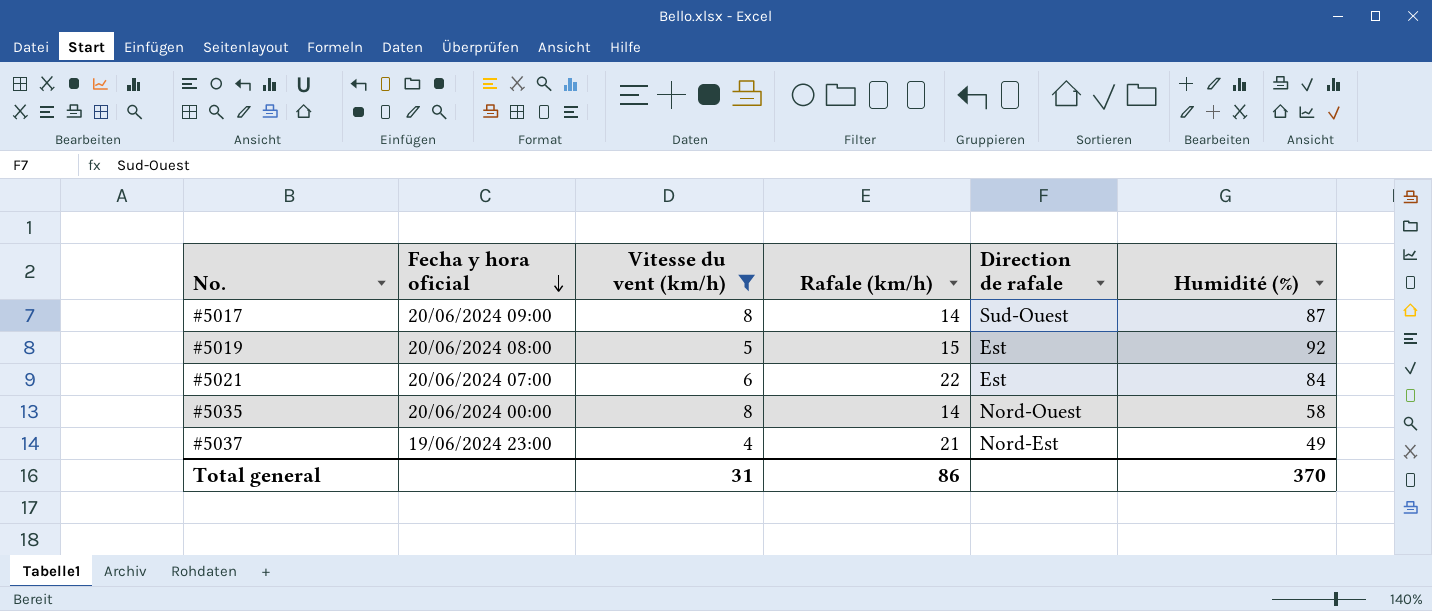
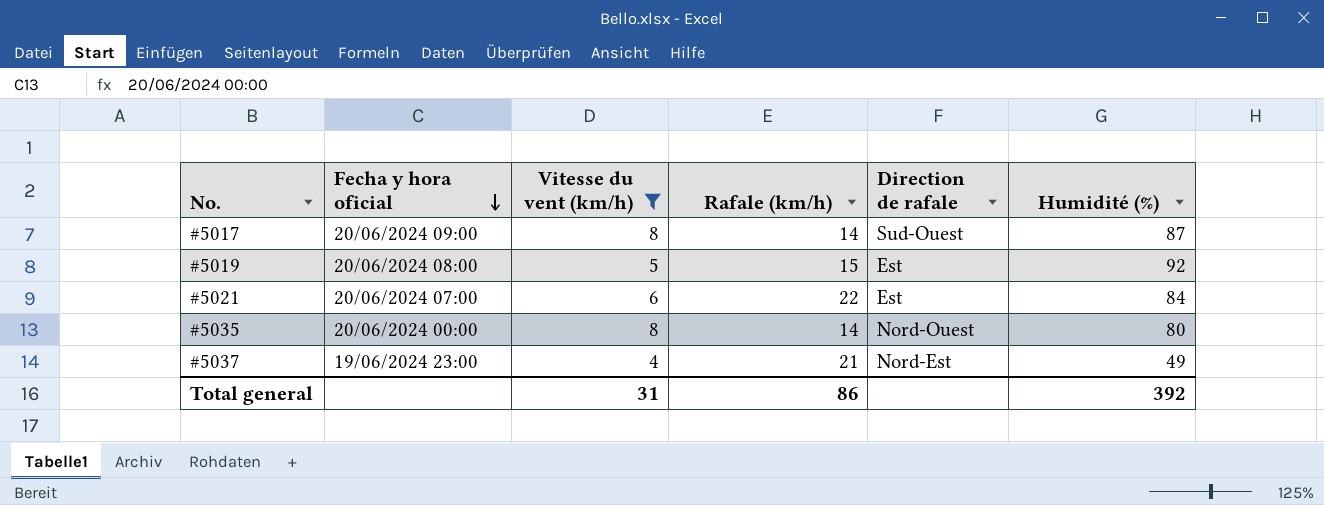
#5035 | Humidité (%): 58 -> 80
Total general | Humidité (%): 370 -> 392

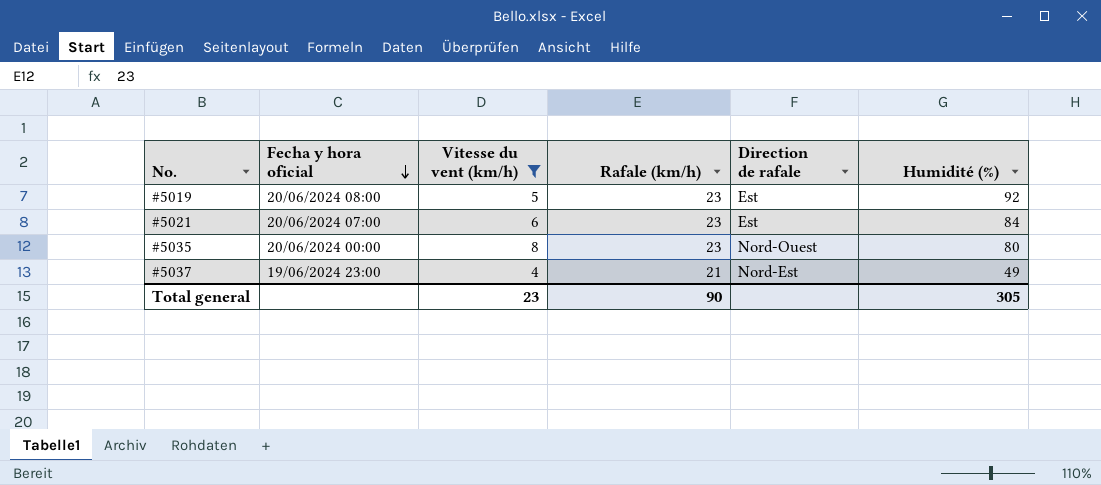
row #5017: 20/06/2024 09:00 | 8 | 14 | Sud-Ouest | 87 -> none
#5019 | Rafale (km/h): 15 -> 23
#5021 | Rafale (km/h): 22 -> 23
#5035 | Rafale (km/h): 14 -> 23
Total general | Vitesse du vent (km/h): 31 -> 23
Total general | Rafale (km/h): 86 -> 90
Total general | Humidité (%): 392 -> 305

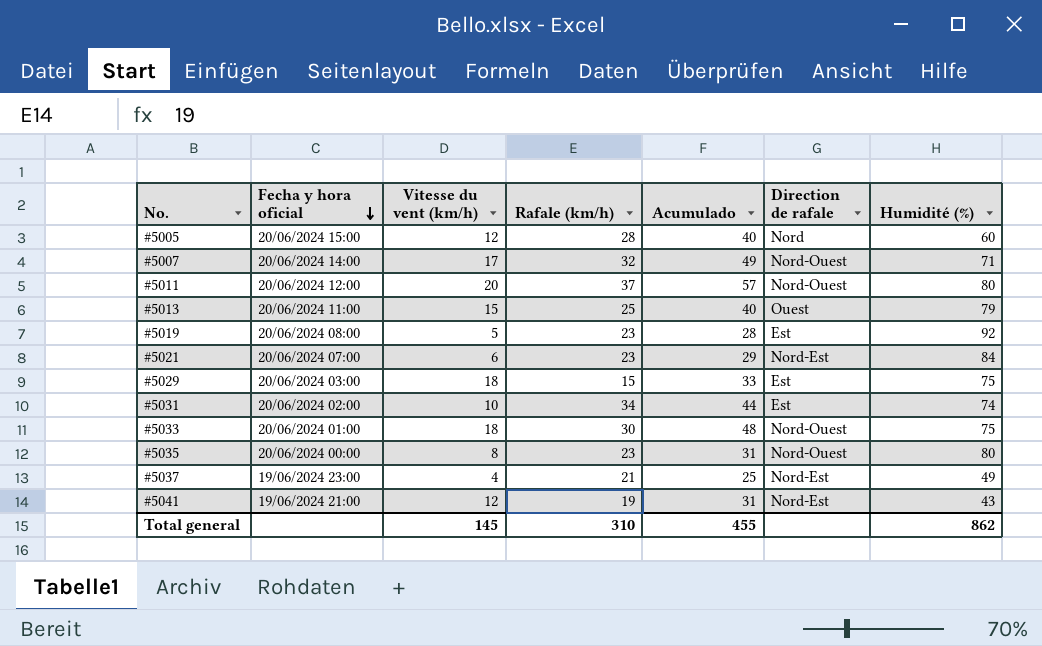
filter: Vitesse du vent (km/h) <= 8 -> none
column Acumulado | formula: none -> [Vitesse du vent (km/h)] + [Rafale (km/h)]
#5021 | Direction de rafale: Est -> Nord-Est
Total general | Vitesse du vent (km/h): 23 -> 145
Total general | Rafale (km/h): 90 -> 310
Total general | Humidité (%): 305 -> 862

